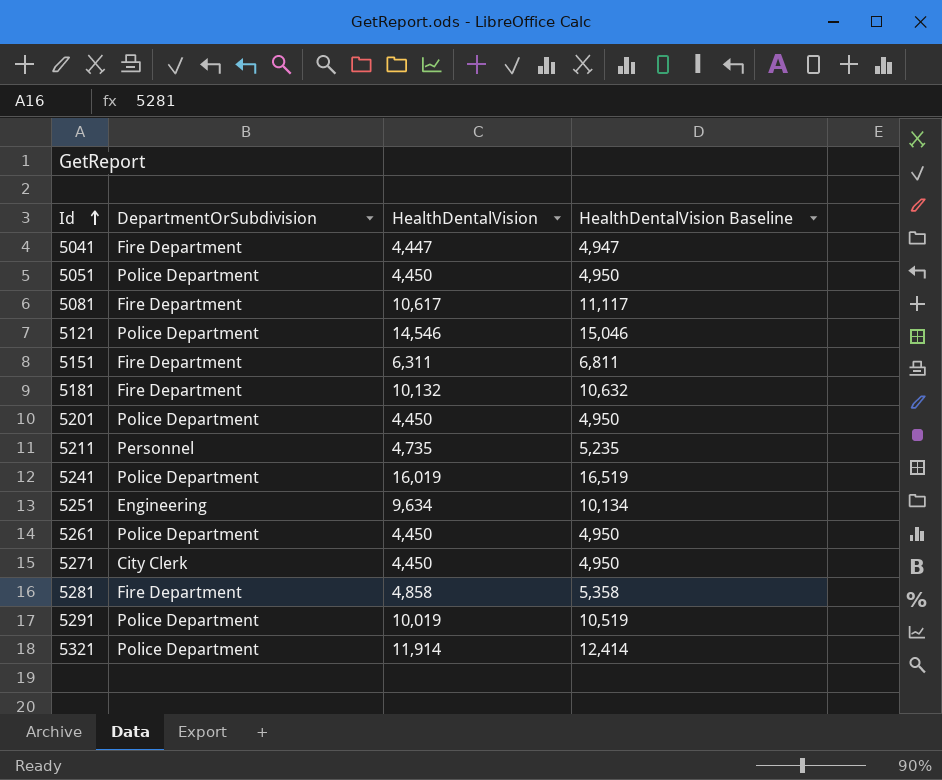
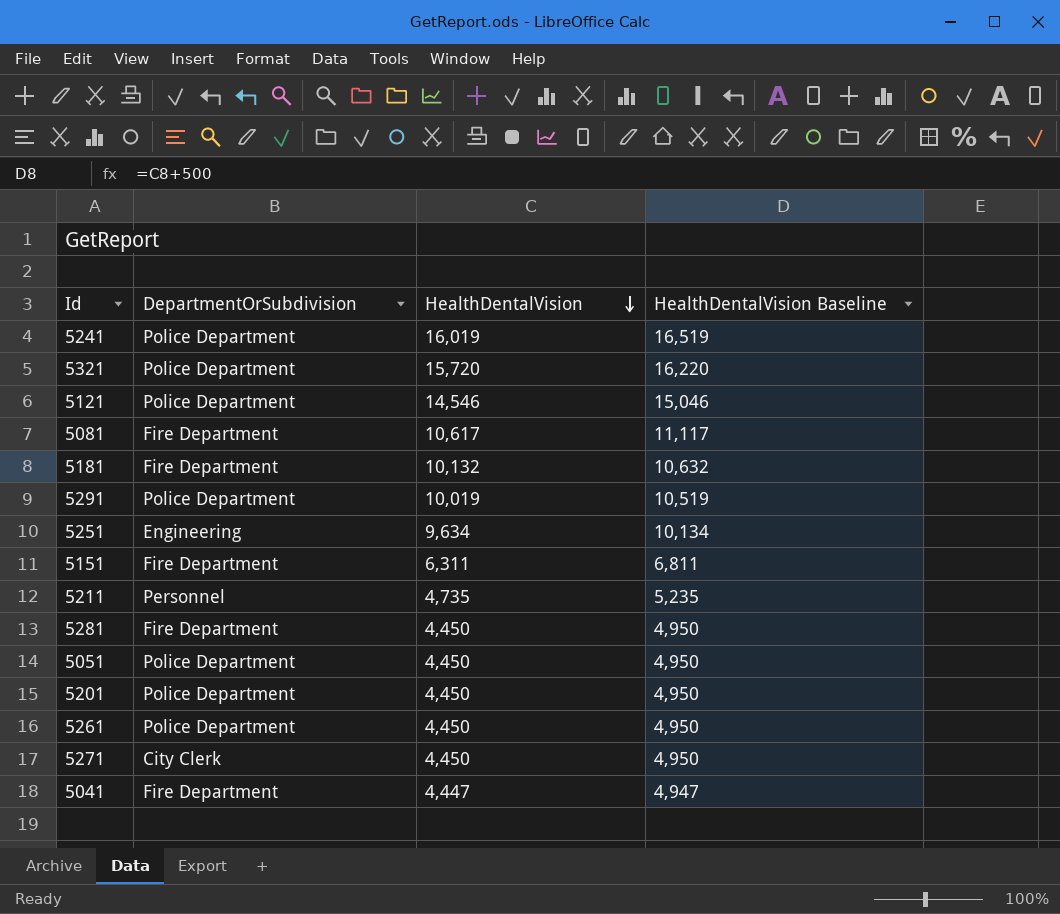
row order: Id ascending -> HealthDentalVision descending
5321 | HealthDentalVision: 11,914 -> 15,720
5321 | HealthDentalVision Baseline: 12,414 -> 16,220
5281 | HealthDentalVision: 4,858 -> 4,450
5281 | HealthDentalVision Baseline: 5,358 -> 4,950

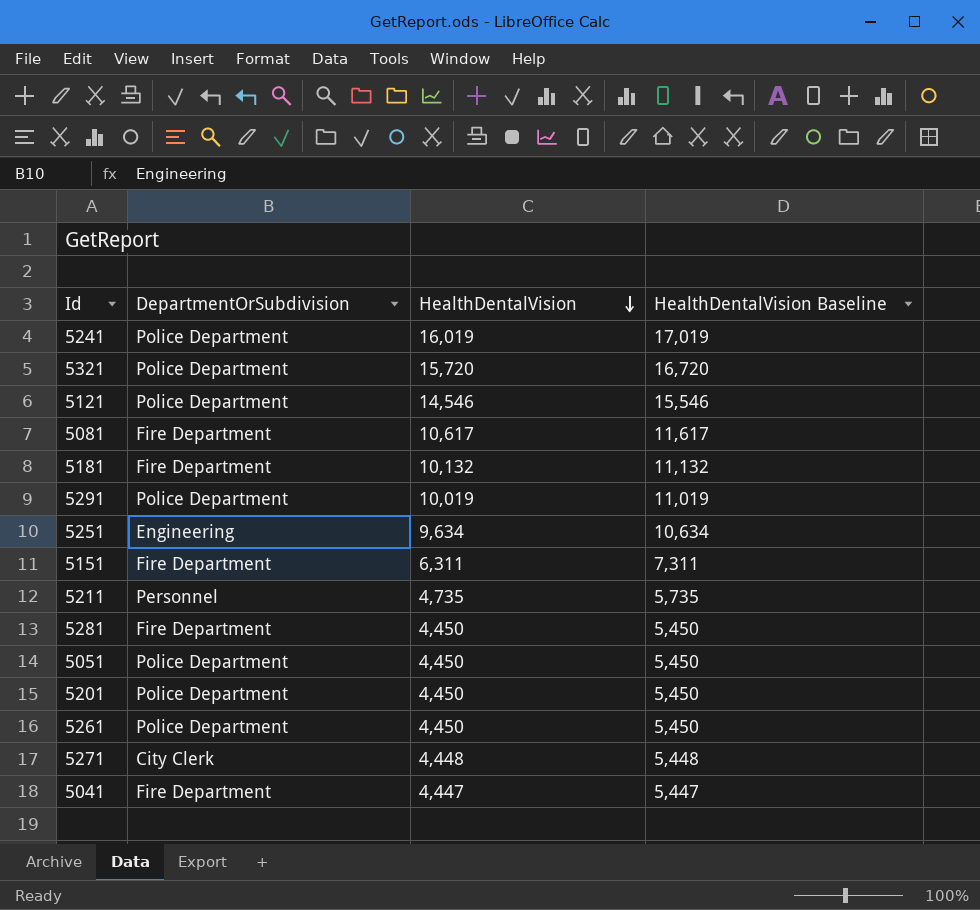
column HealthDentalVision Baseline | formula: [HealthDentalVision] + 500 -> [HealthDentalVision] + 1000
5271 | HealthDentalVision: 4,450 -> 4,448

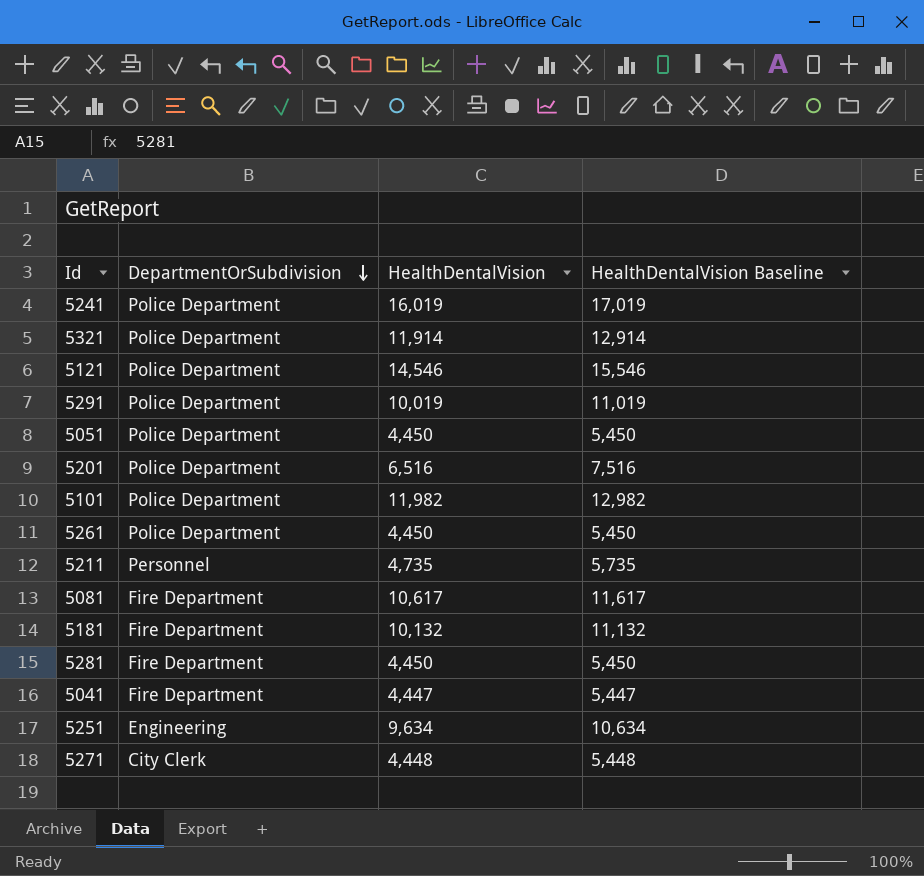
row order: HealthDentalVision descending -> DepartmentOrSubdivision descending
row 5151: Fire Department | 6,311 | 7,311 -> none
5321 | HealthDentalVision: 15,720 -> 11,914
5321 | HealthDentalVision Baseline: 16,720 -> 12,914
5201 | HealthDentalVision: 4,450 -> 6,516
5201 | HealthDentalVision Baseline: 5,450 -> 7,516
row 5101: none -> Police Department | 11,982 | 12,982

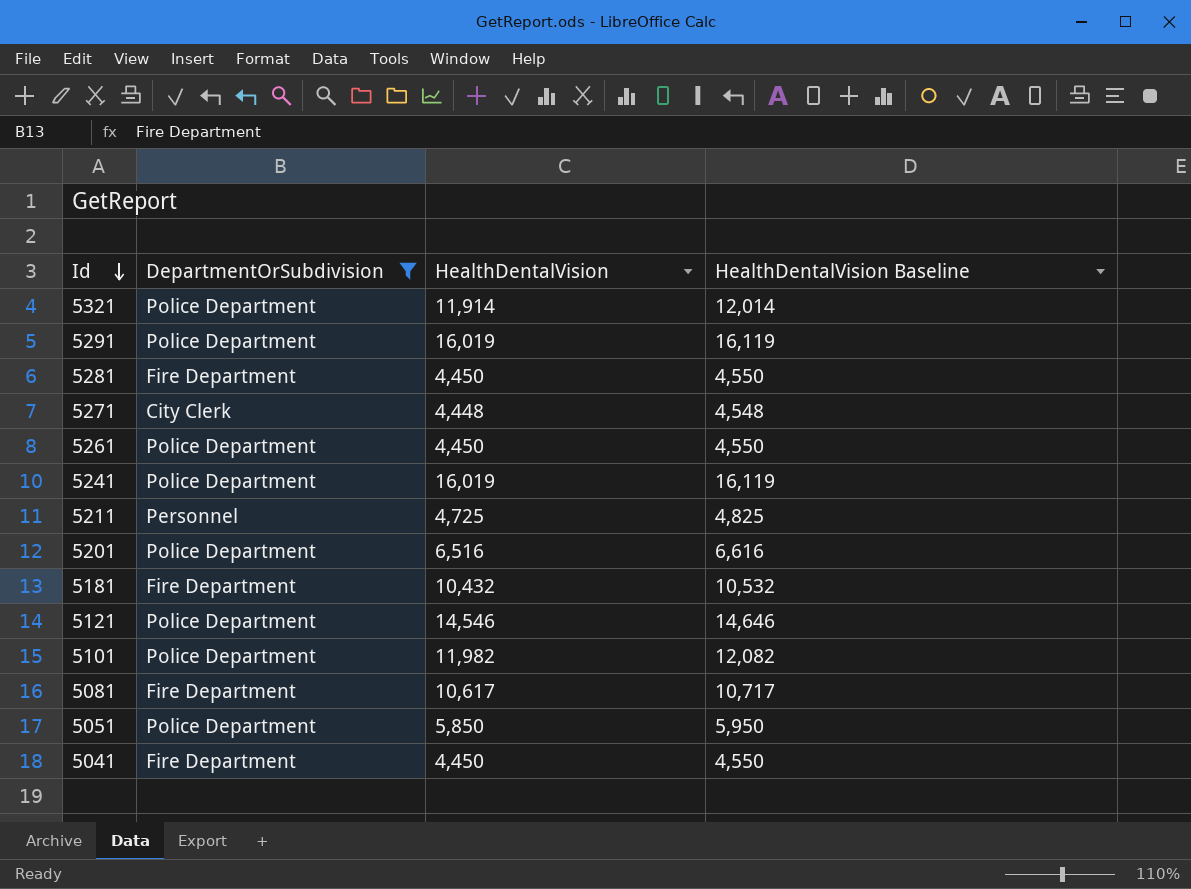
filter: none -> DepartmentOrSubdivision != Engineering
row order: DepartmentOrSubdivision descending -> Id descending
column HealthDentalVision Baseline | formula: [HealthDentalVision] + 1000 -> [HealthDentalVision] + 100
5291 | HealthDentalVision: 10,019 -> 16,019
5211 | HealthDentalVision: 4,735 -> 4,725
5181 | HealthDentalVision: 10,132 -> 10,432
5051 | HealthDentalVision: 4,450 -> 5,850
5041 | HealthDentalVision: 4,447 -> 4,450

